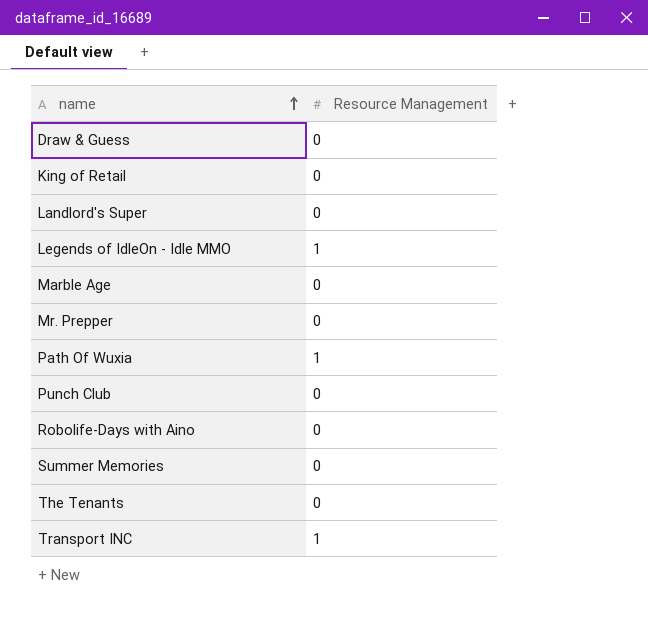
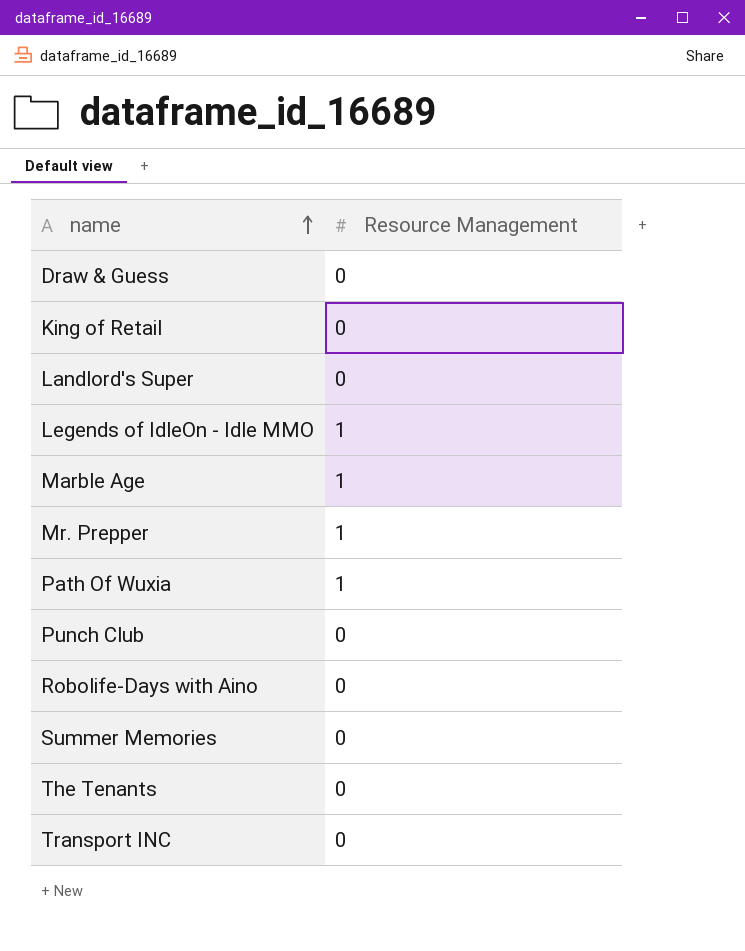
Marble Age | Resource Management: 0 -> 1
Mr. Prepper | Resource Management: 0 -> 1
Transport INC | Resource Management: 1 -> 0

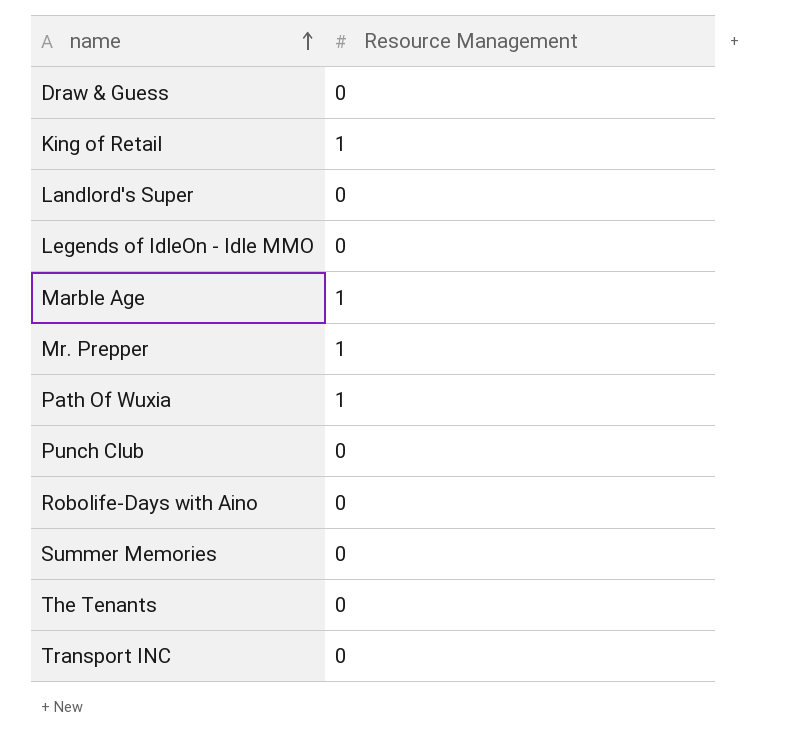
King of Retail | Resource Management: 0 -> 1
Legends of IdleOn - Idle MMO | Resource Management: 1 -> 0

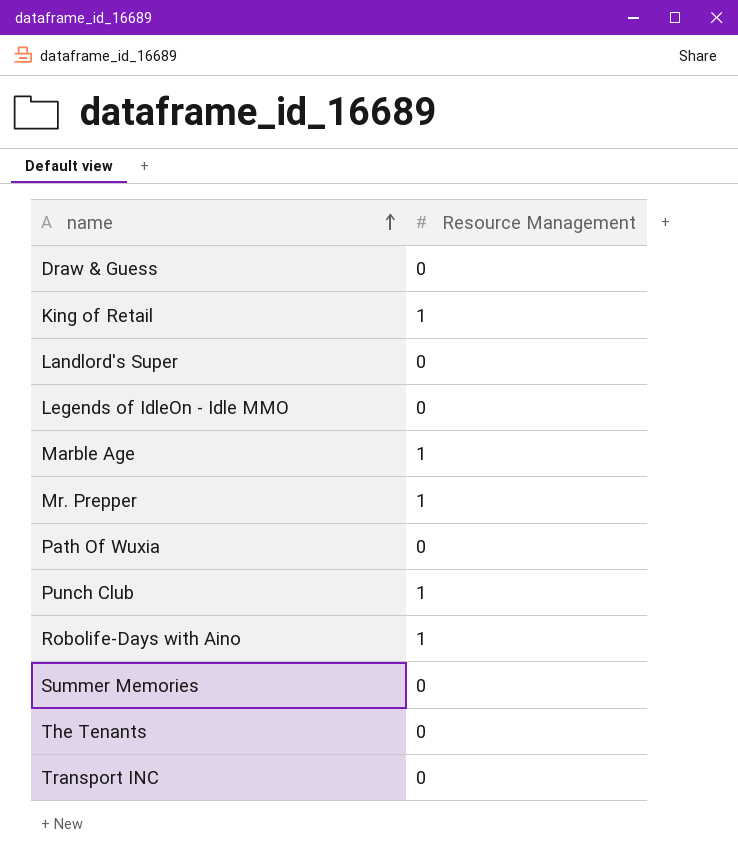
Path Of Wuxia | Resource Management: 1 -> 0
Punch Club | Resource Management: 0 -> 1
Robolife-Days with Aino | Resource Management: 0 -> 1

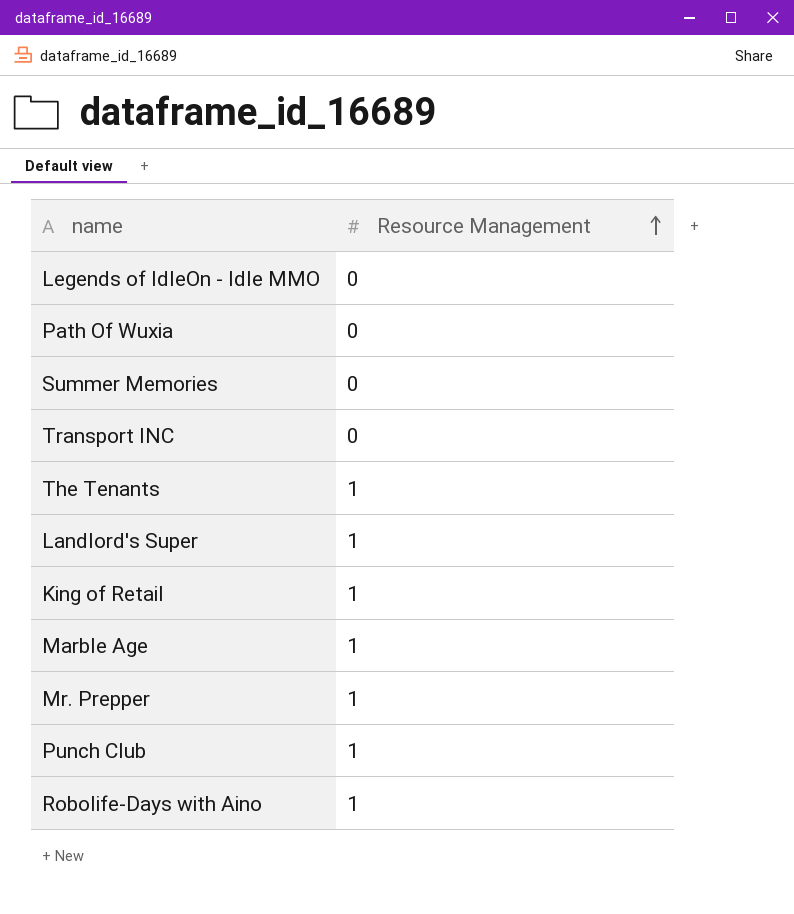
row order: name ascending -> Resource Management ascending
row Draw & Guess: 0 -> none
The Tenants | Resource Management: 0 -> 1
Landlord's Super | Resource Management: 0 -> 1

